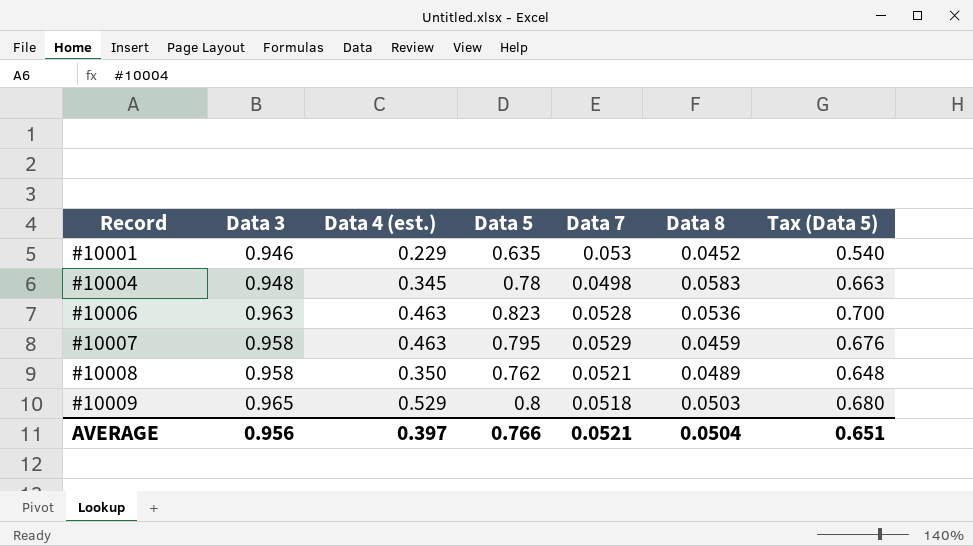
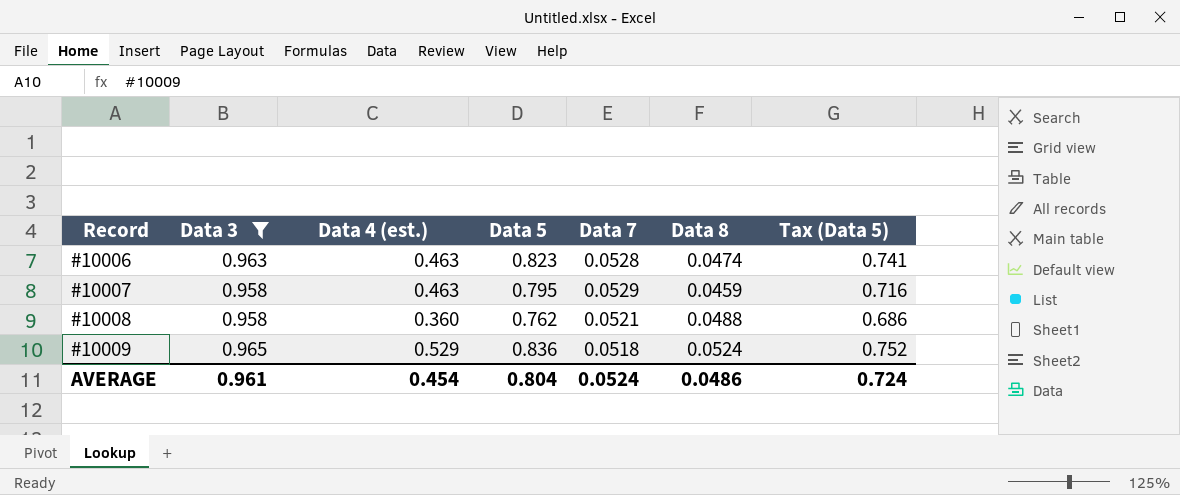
filter: none -> Data 3 >= 0.958
column Tax (Data 5) | formula: [Data 5] * 0.85 -> [Data 5] * 0.9
#10006 | Data 8: 0.0536 -> 0.0474
#10008 | Data 4 (est.): 0.350 -> 0.360
#10008 | Data 8: 0.0489 -> 0.0488
#10009 | Data 5: 0.8 -> 0.836
#10009 | Data 8: 0.0503 -> 0.0524
AVERAGE | Data 3: 0.956 -> 0.961
AVERAGE | Data 4 (est.): 0.397 -> 0.454
AVERAGE | Data 5: 0.766 -> 0.804
AVERAGE | Data 7: 0.0521 -> 0.0524
AVERAGE | Data 8: 0.0504 -> 0.0486
AVERAGE | Tax (Data 5): 0.651 -> 0.724

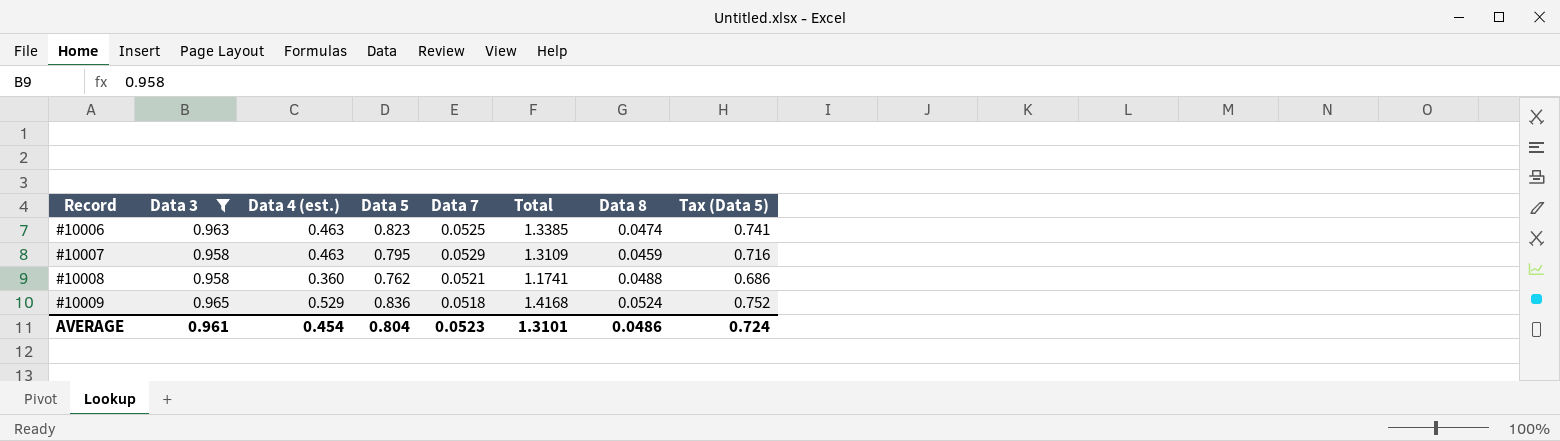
column Total | formula: none -> [Data 4 (est.)] + [Data 5] + [Data 7]
#10006 | Data 7: 0.0528 -> 0.0525
AVERAGE | Data 7: 0.0524 -> 0.0523

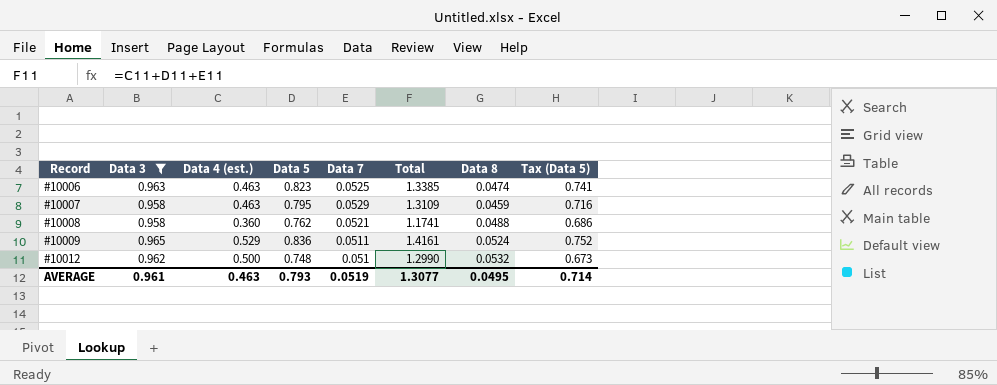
#10009 | Data 7: 0.0518 -> 0.0511
#10009 | Total: 1.4168 -> 1.4161
row #10012: none -> 0.962 | 0.500 | 0.748 | 0.051 | 1.2990 | 0.0532 | 0.673
AVERAGE | Data 4 (est.): 0.454 -> 0.463
AVERAGE | Data 5: 0.804 -> 0.793
AVERAGE | Data 7: 0.0523 -> 0.0519
AVERAGE | Total: 1.3101 -> 1.3077
AVERAGE | Data 8: 0.0486 -> 0.0495
AVERAGE | Tax (Data 5): 0.724 -> 0.714

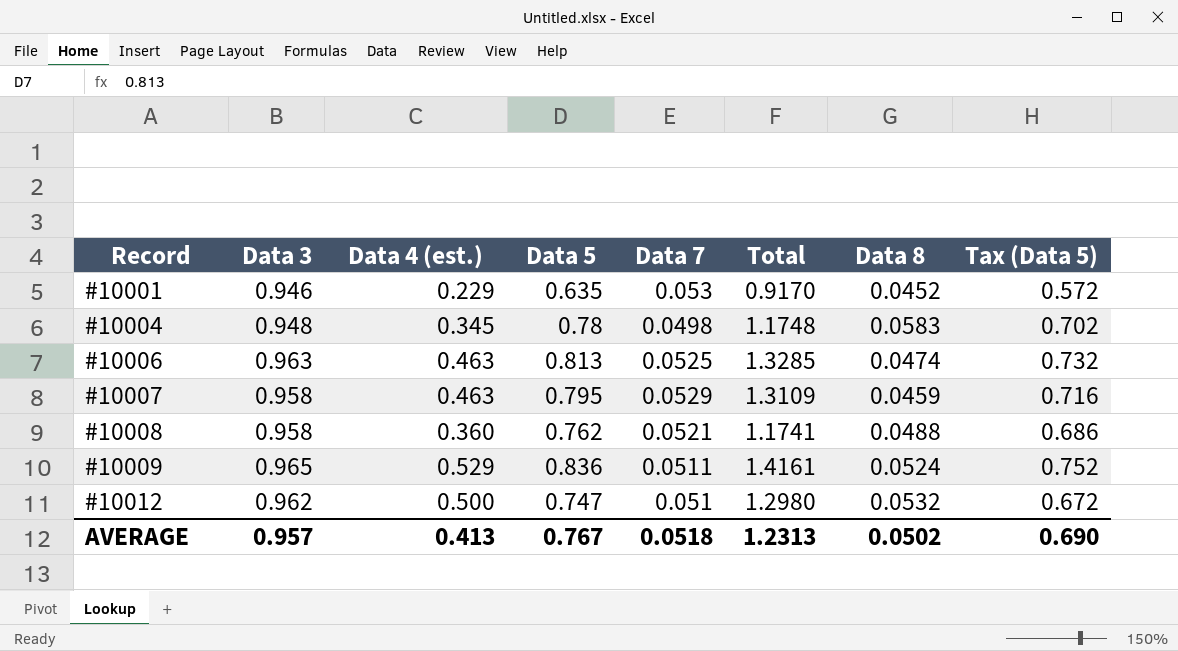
filter: Data 3 >= 0.958 -> none
#10006 | Data 5: 0.823 -> 0.813
#10006 | Total: 1.3385 -> 1.3285
#10006 | Tax (Data 5): 0.741 -> 0.732
#10012 | Data 5: 0.748 -> 0.747
#10012 | Total: 1.2990 -> 1.2980
#10012 | Tax (Data 5): 0.673 -> 0.672
AVERAGE | Data 3: 0.961 -> 0.957
AVERAGE | Data 4 (est.): 0.463 -> 0.413
AVERAGE | Data 5: 0.793 -> 0.767
AVERAGE | Data 7: 0.0519 -> 0.0518
AVERAGE | Total: 1.3077 -> 1.2313
AVERAGE | Data 8: 0.0495 -> 0.0502
AVERAGE | Tax (Data 5): 0.714 -> 0.690

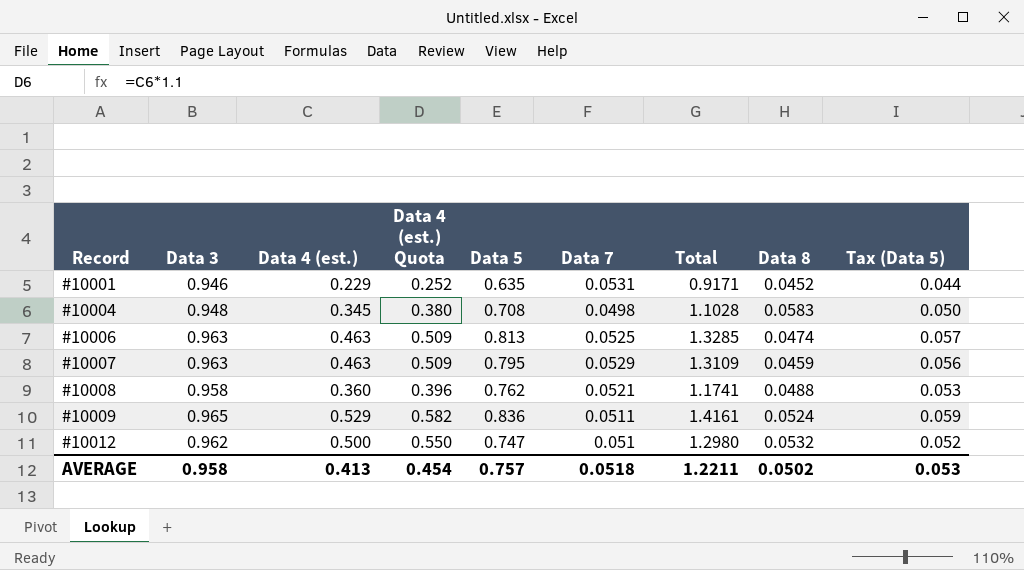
column Data 4 (est.) Quota | formula: none -> [Data 4 (est.)] * 1.1
column Tax (Data 5) | formula: [Data 5] * 0.9 -> [Data 5] * 0.07
#10001 | Data 7: 0.053 -> 0.0531
#10001 | Total: 0.9170 -> 0.9171
#10004 | Data 5: 0.78 -> 0.708
#10004 | Total: 1.1748 -> 1.1028
#10007 | Data 3: 0.958 -> 0.963
AVERAGE | Data 3: 0.957 -> 0.958
AVERAGE | Data 5: 0.767 -> 0.757
AVERAGE | Total: 1.2313 -> 1.2211
AVERAGE | Tax (Data 5): 0.690 -> 0.053

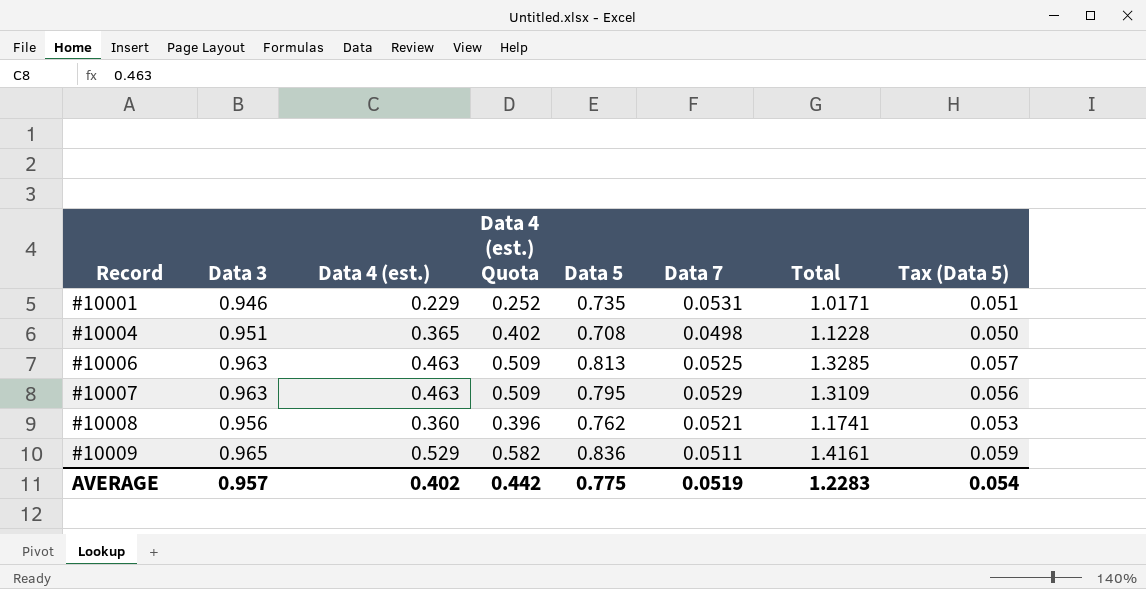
column Data 8 | position: 8 -> none
row #10012: 0.962 | 0.500 | 0.550 | 0.747 | 0.051 | 1.2980 | 0.0532 | 0.052 -> none
#10001 | Data 5: 0.635 -> 0.735
#10001 | Total: 0.9171 -> 1.0171
#10001 | Tax (Data 5): 0.044 -> 0.051
#10004 | Data 3: 0.948 -> 0.951
#10004 | Data 4 (est.): 0.345 -> 0.365
#10004 | Data 4 (est.) Quota: 0.380 -> 0.402
#10004 | Total: 1.1028 -> 1.1228
#10008 | Data 3: 0.958 -> 0.956
AVERAGE | Data 3: 0.958 -> 0.957
AVERAGE | Data 4 (est.): 0.413 -> 0.402
AVERAGE | Data 4 (est.) Quota: 0.454 -> 0.442
AVERAGE | Data 5: 0.757 -> 0.775
AVERAGE | Data 7: 0.0518 -> 0.0519
AVERAGE | Total: 1.2211 -> 1.2283
AVERAGE | Tax (Data 5): 0.053 -> 0.054

